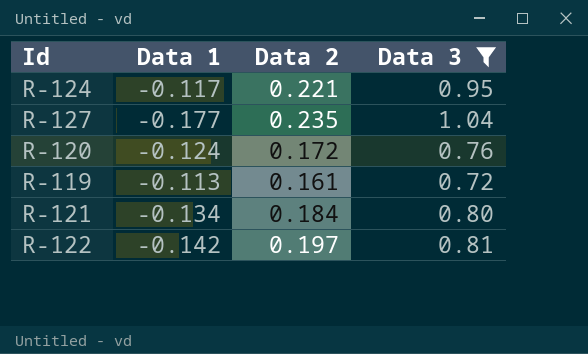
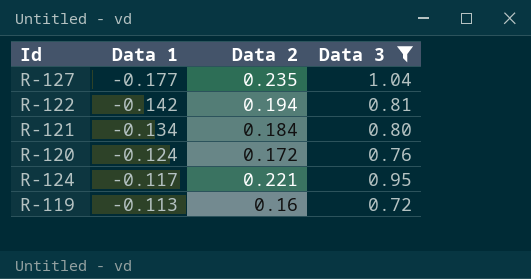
row order: none -> Data 1 ascending
R-122 | Data 2: 0.197 -> 0.194
R-119 | Data 2: 0.161 -> 0.16

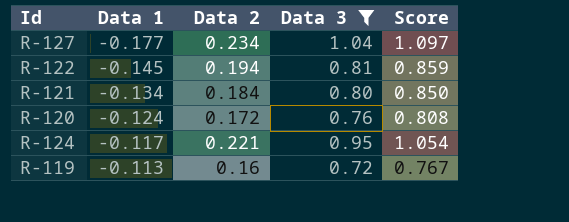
column Score | formula: none -> [Data 1] + [Data 2] + [Data 3]
R-127 | Data 2: 0.235 -> 0.234
R-122 | Data 1: -0.142 -> -0.145

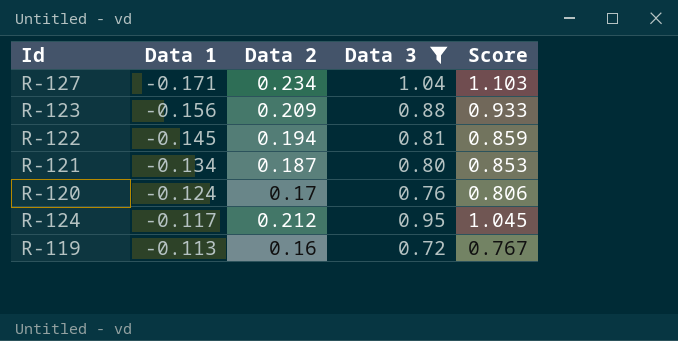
R-127 | Data 1: -0.177 -> -0.171
R-127 | Score: 1.097 -> 1.103
row R-123: none -> -0.156 | 0.209 | 0.88 | 0.933
R-121 | Data 2: 0.184 -> 0.187
R-121 | Score: 0.850 -> 0.853
R-120 | Data 2: 0.172 -> 0.17
R-120 | Score: 0.808 -> 0.806
R-124 | Data 2: 0.221 -> 0.212
R-124 | Score: 1.054 -> 1.045

